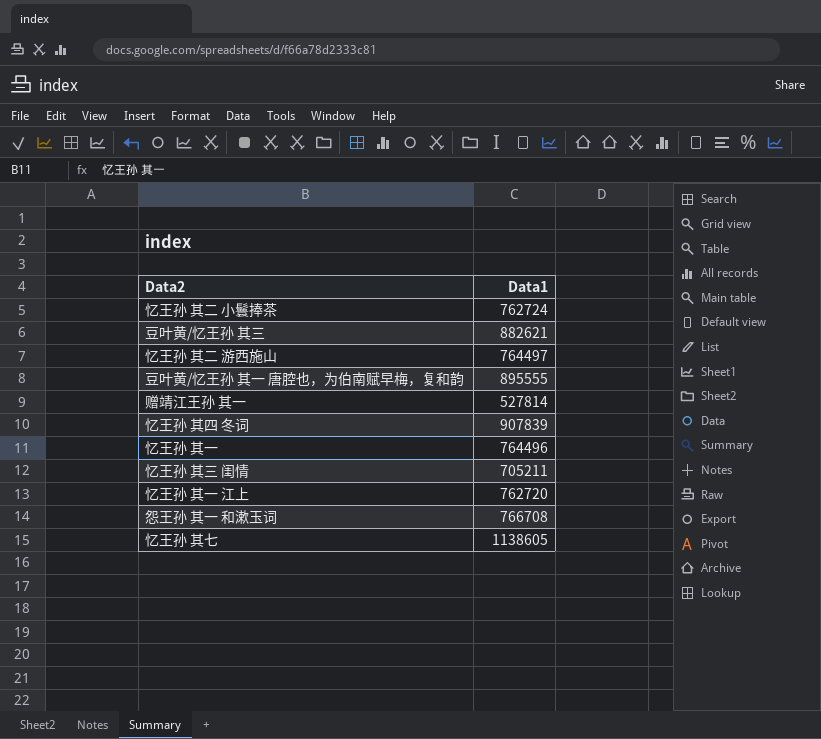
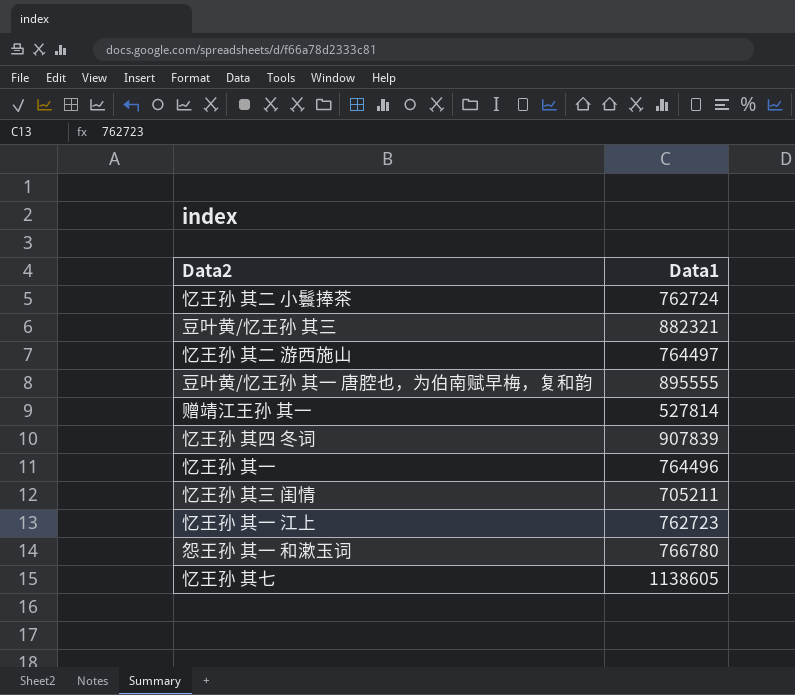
豆叶黄/忆王孙 其三 | Data1: 882621 -> 882321
忆王孙 其一 江上 | Data1: 762720 -> 762723
怨王孙 其一 和漱玉词 | Data1: 766708 -> 766780

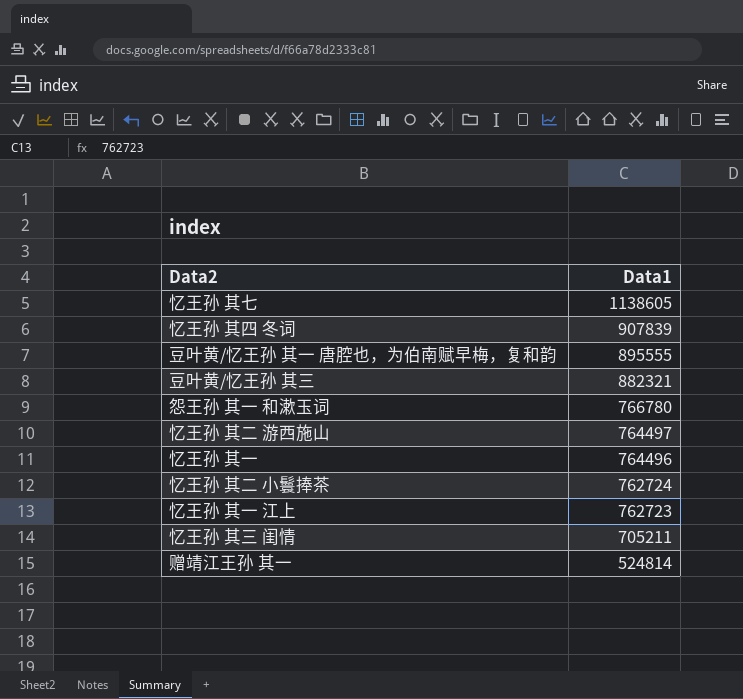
row order: none -> Data1 descending
赠靖江王孙 其一 | Data1: 527814 -> 524814

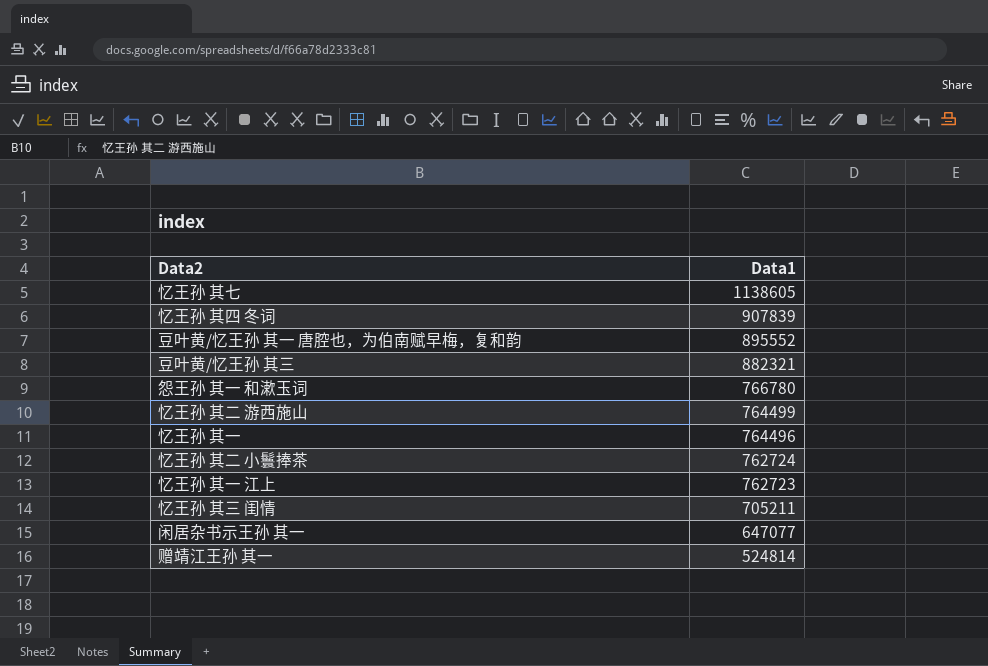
豆叶黄/忆王孙 其一 唐腔也，为伯南赋早梅，复和韵 | Data1: 895555 -> 895552
忆王孙 其二 游西施山 | Data1: 764497 -> 764499
row 闲居杂书示王孙 其一: none -> 647077

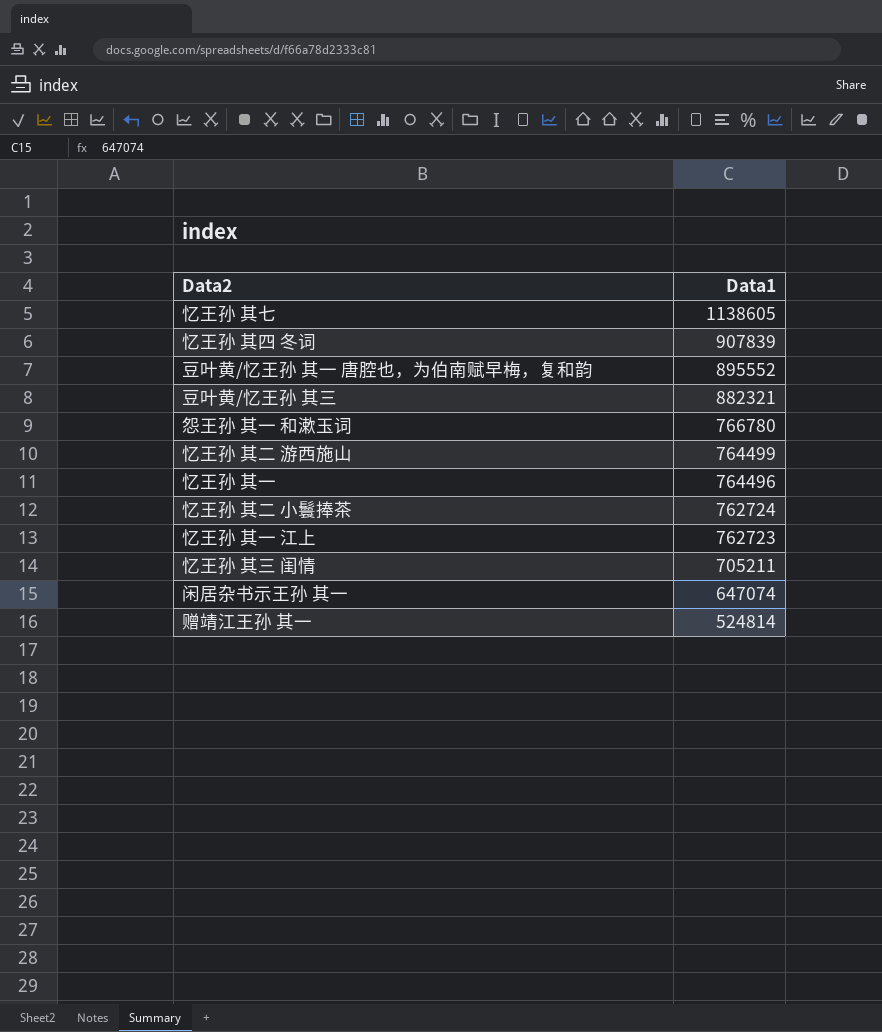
闲居杂书示王孙 其一 | Data1: 647077 -> 647074

